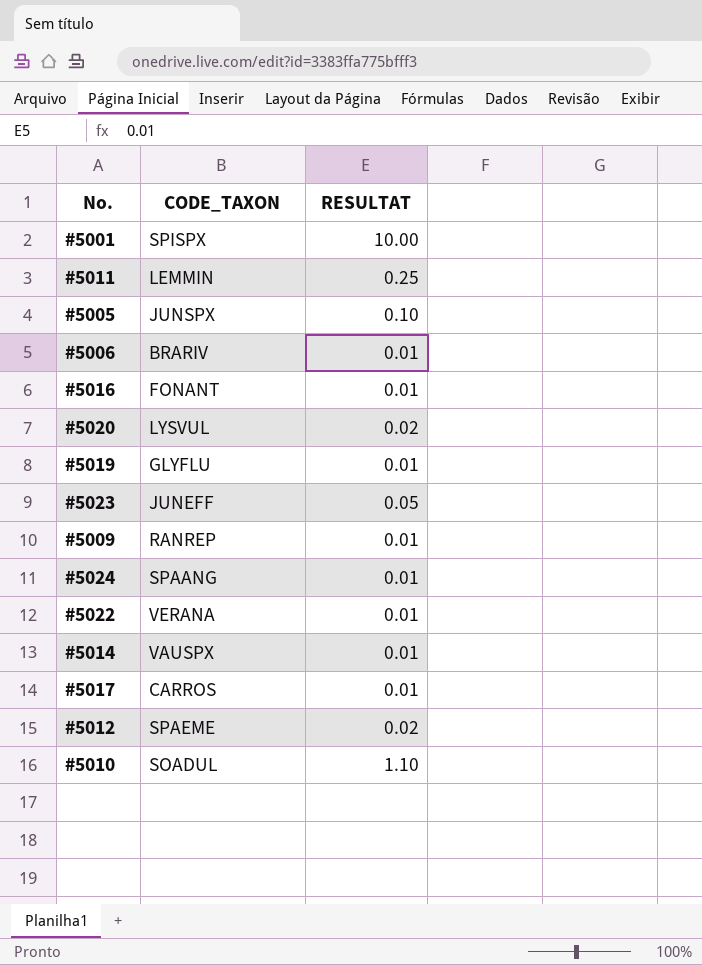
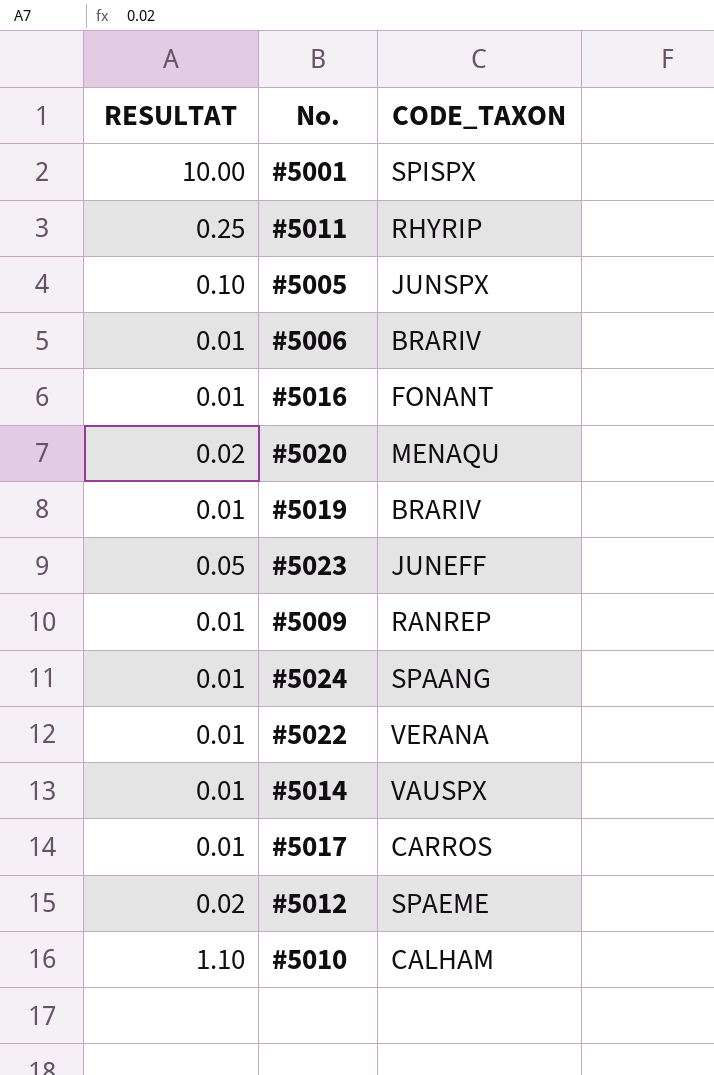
column RESULTAT | position: 3 -> 1
#5011 | CODE_TAXON: LEMMIN -> RHYRIP
#5020 | CODE_TAXON: LYSVUL -> MENAQU
#5019 | CODE_TAXON: GLYFLU -> BRARIV
#5010 | CODE_TAXON: SOADUL -> CALHAM

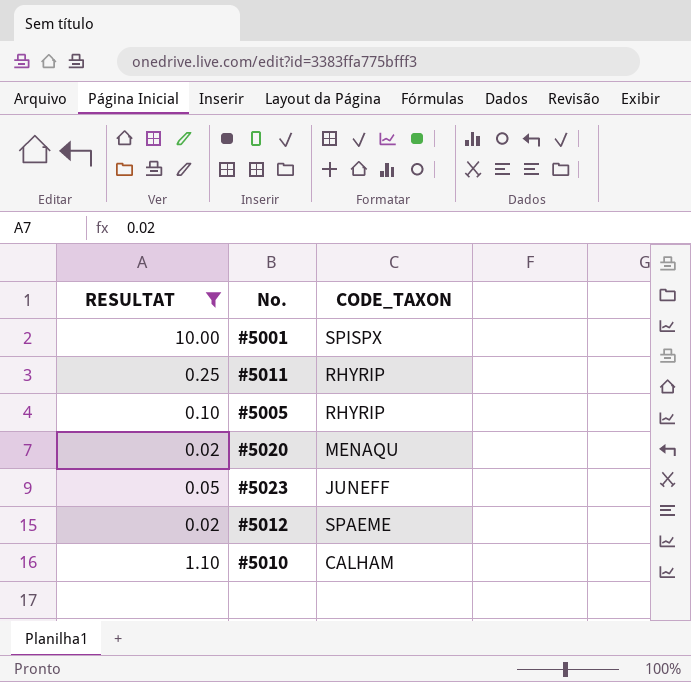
filter: none -> RESULTAT != 0.01
#5005 | CODE_TAXON: JUNSPX -> RHYRIP

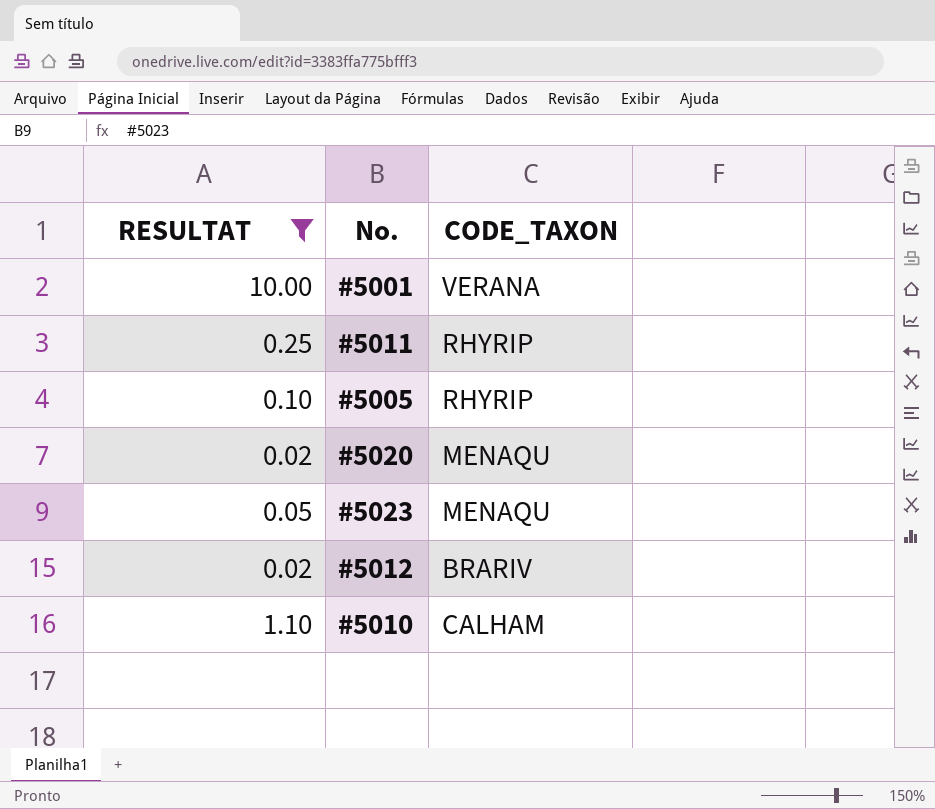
#5001 | CODE_TAXON: SPISPX -> VERANA
#5023 | CODE_TAXON: JUNEFF -> MENAQU
#5012 | CODE_TAXON: SPAEME -> BRARIV

